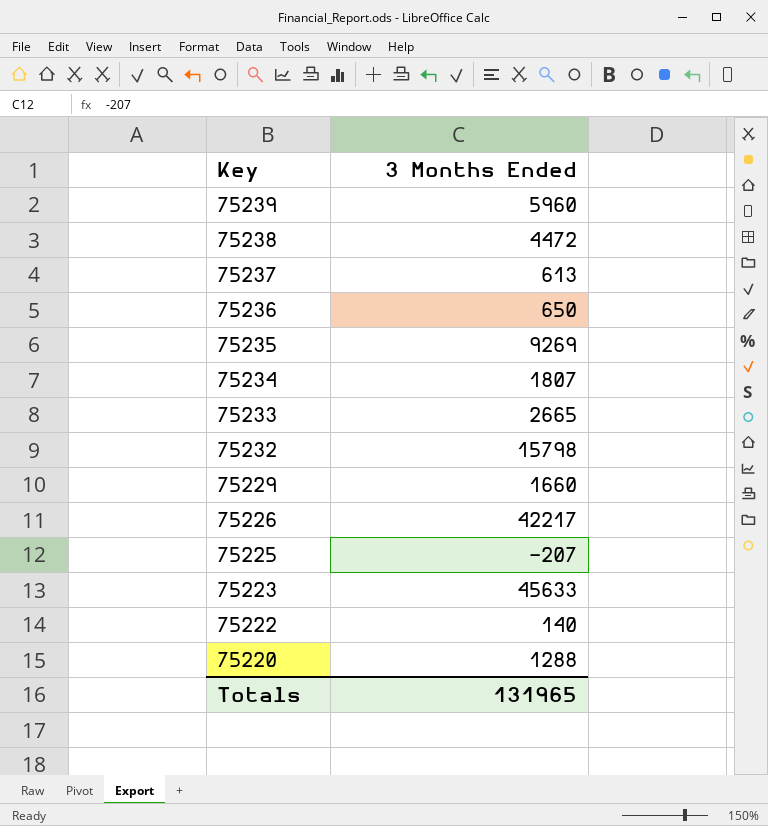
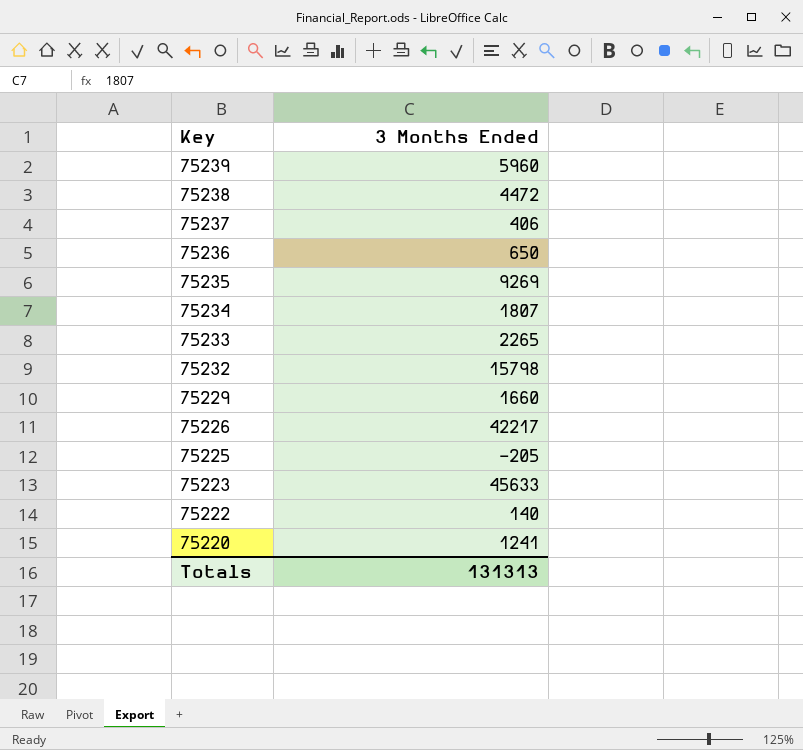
75237 | 3 Months Ended: 613 -> 406
75233 | 3 Months Ended: 2665 -> 2265
75225 | 3 Months Ended: -207 -> -205
75220 | 3 Months Ended: 1288 -> 1241
Totals | 3 Months Ended: 131965 -> 131313

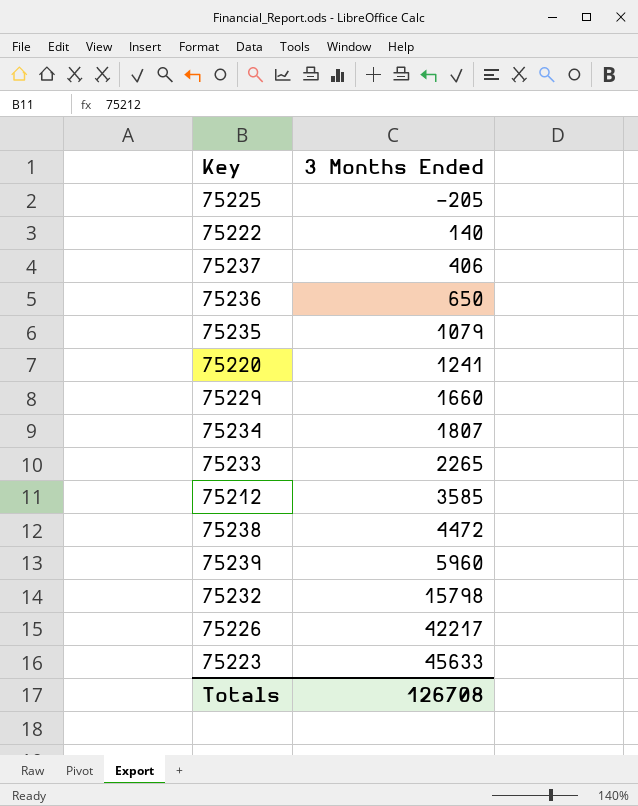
row order: Key descending -> 3 Months Ended ascending
75235 | 3 Months Ended: 9269 -> 1079
row 75212: none -> 3585
Totals | 3 Months Ended: 131313 -> 126708

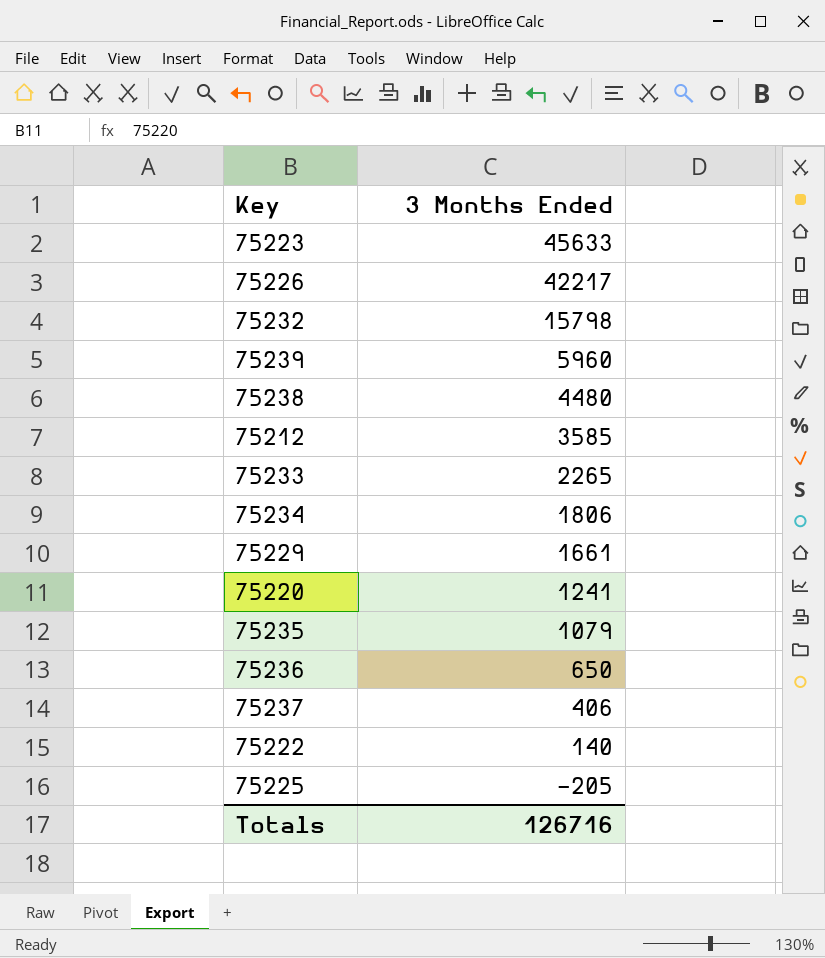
row order: 3 Months Ended ascending -> 3 Months Ended descending
75238 | 3 Months Ended: 4472 -> 4480
75234 | 3 Months Ended: 1807 -> 1806
75229 | 3 Months Ended: 1660 -> 1661
Totals | 3 Months Ended: 126708 -> 126716

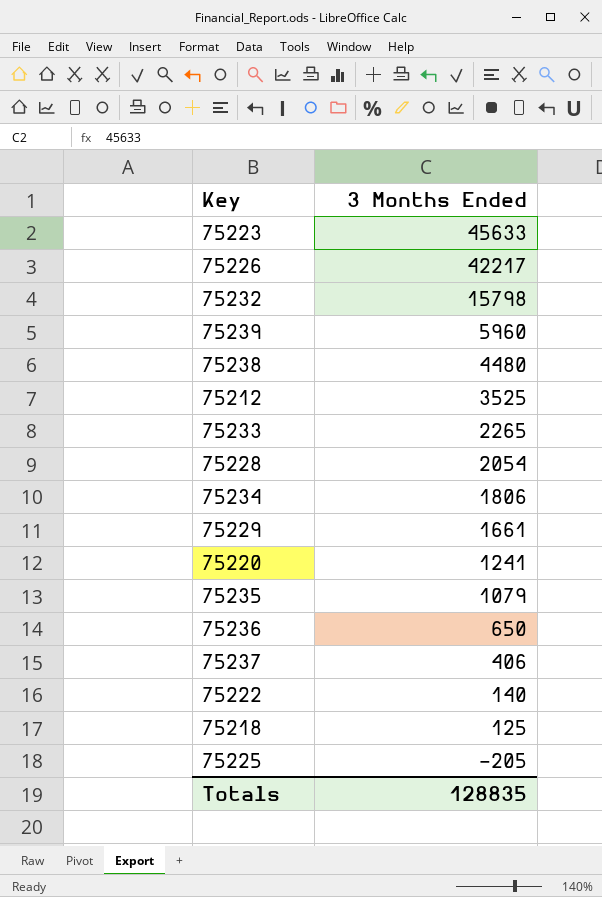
75212 | 3 Months Ended: 3585 -> 3525
row 75228: none -> 2054
row 75218: none -> 125
Totals | 3 Months Ended: 126716 -> 128835

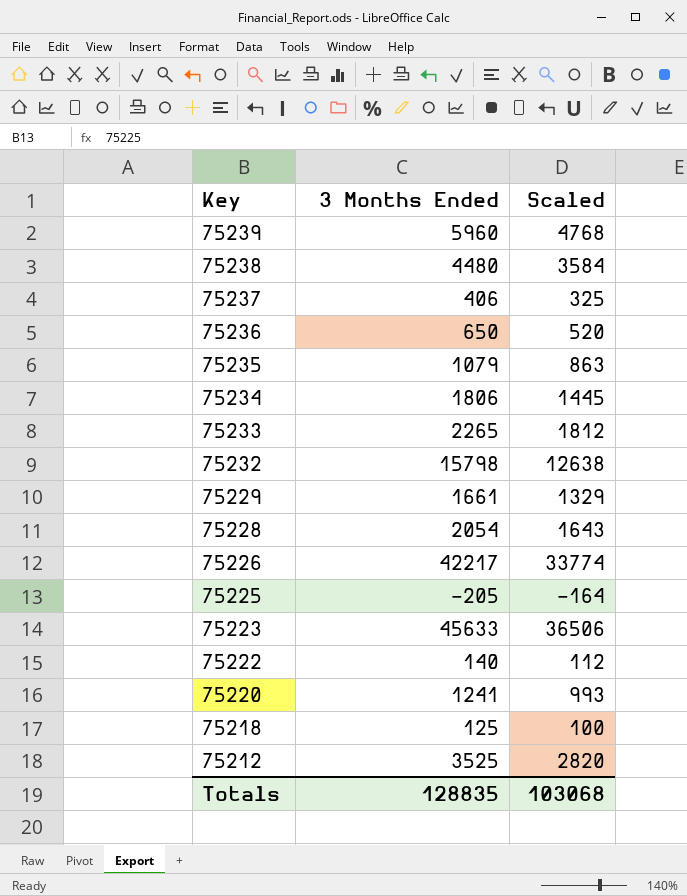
row order: 3 Months Ended descending -> Key descending
column Scaled | formula: none -> [3 Months Ended] * 0.8

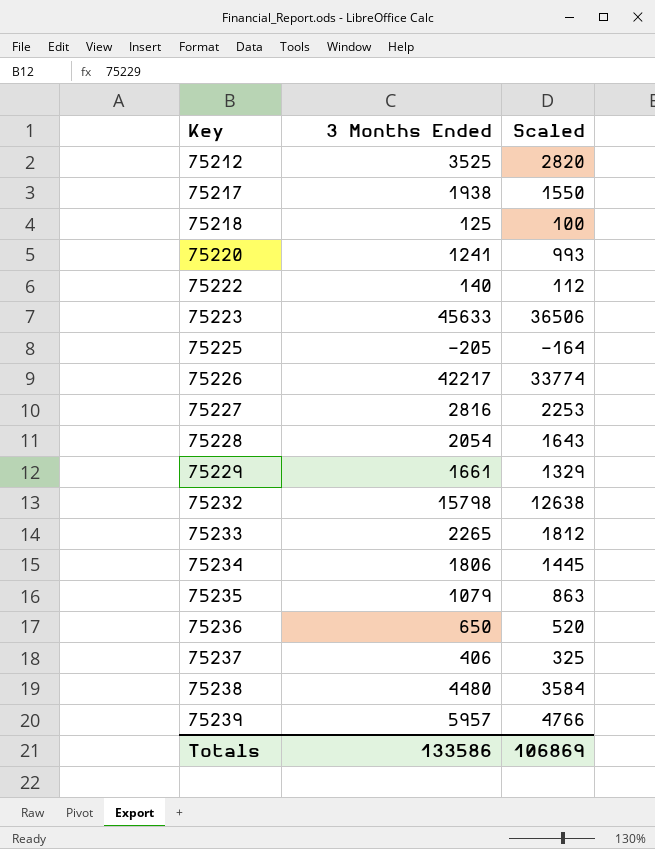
row order: Key descending -> Key ascending
row 75217: none -> 1938 | 1550
row 75227: none -> 2816 | 2253
75239 | 3 Months Ended: 5960 -> 5957
75239 | Scaled: 4768 -> 4766
Totals | 3 Months Ended: 128835 -> 133586
Totals | Scaled: 103068 -> 106869

